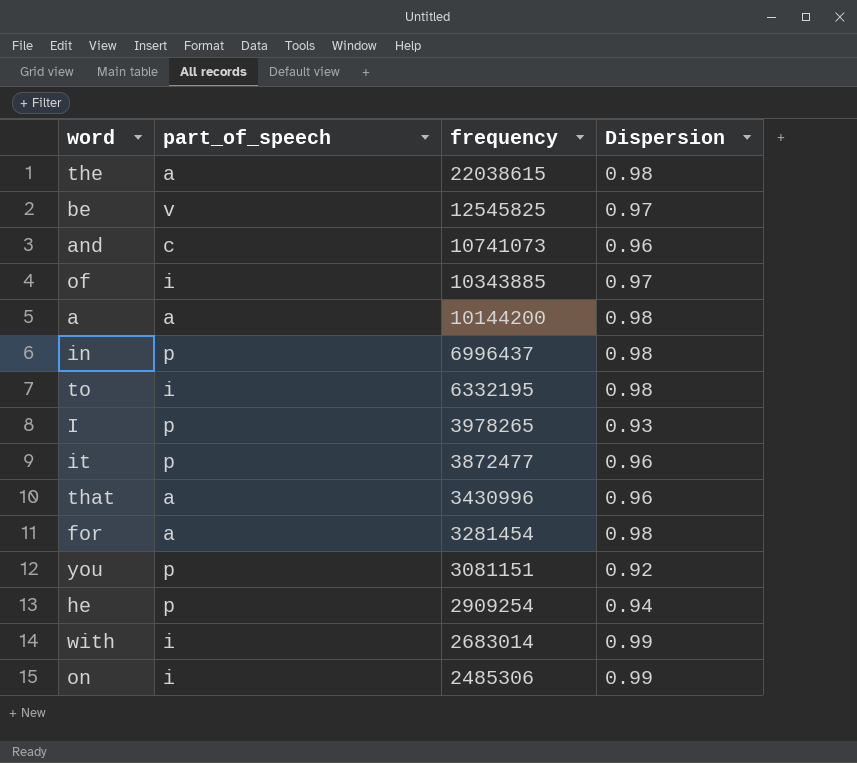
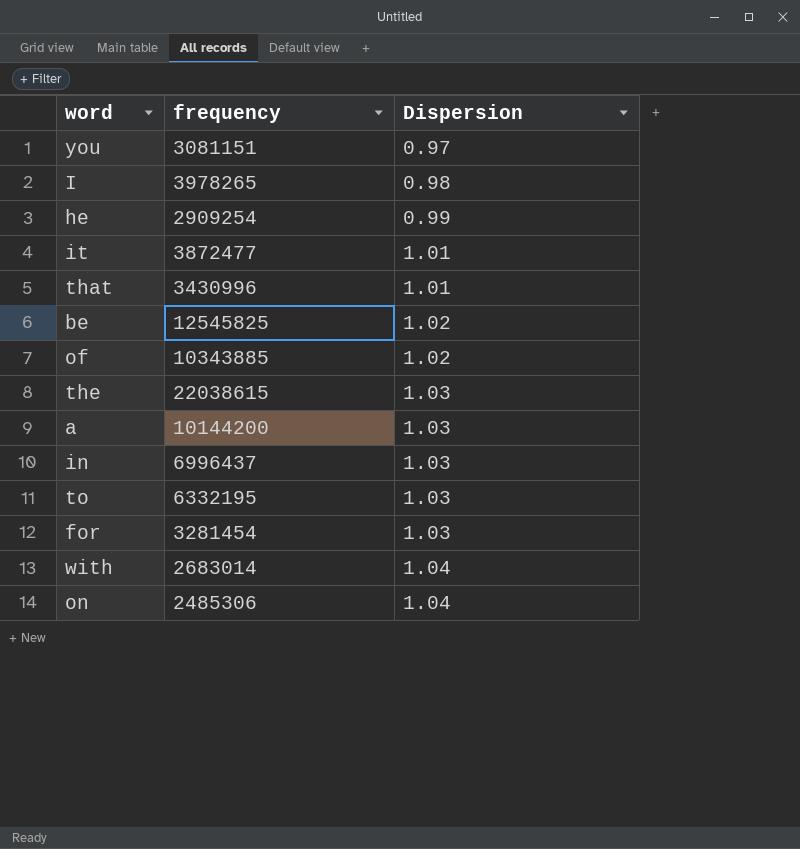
row order: frequency descending -> Dispersion ascending
column part_of_speech | position: 2 -> none
row and: c | 10741073 | 0.96 -> none
you | Dispersion: 0.92 -> 0.97
I | Dispersion: 0.93 -> 0.98
he | Dispersion: 0.94 -> 0.99
it | Dispersion: 0.96 -> 1.01
that | Dispersion: 0.96 -> 1.01
be | Dispersion: 0.97 -> 1.02
of | Dispersion: 0.97 -> 1.02
the | Dispersion: 0.98 -> 1.03
a | Dispersion: 0.98 -> 1.03
in | Dispersion: 0.98 -> 1.03
to | Dispersion: 0.98 -> 1.03
for | Dispersion: 0.98 -> 1.03
with | Dispersion: 0.99 -> 1.04
on | Dispersion: 0.99 -> 1.04

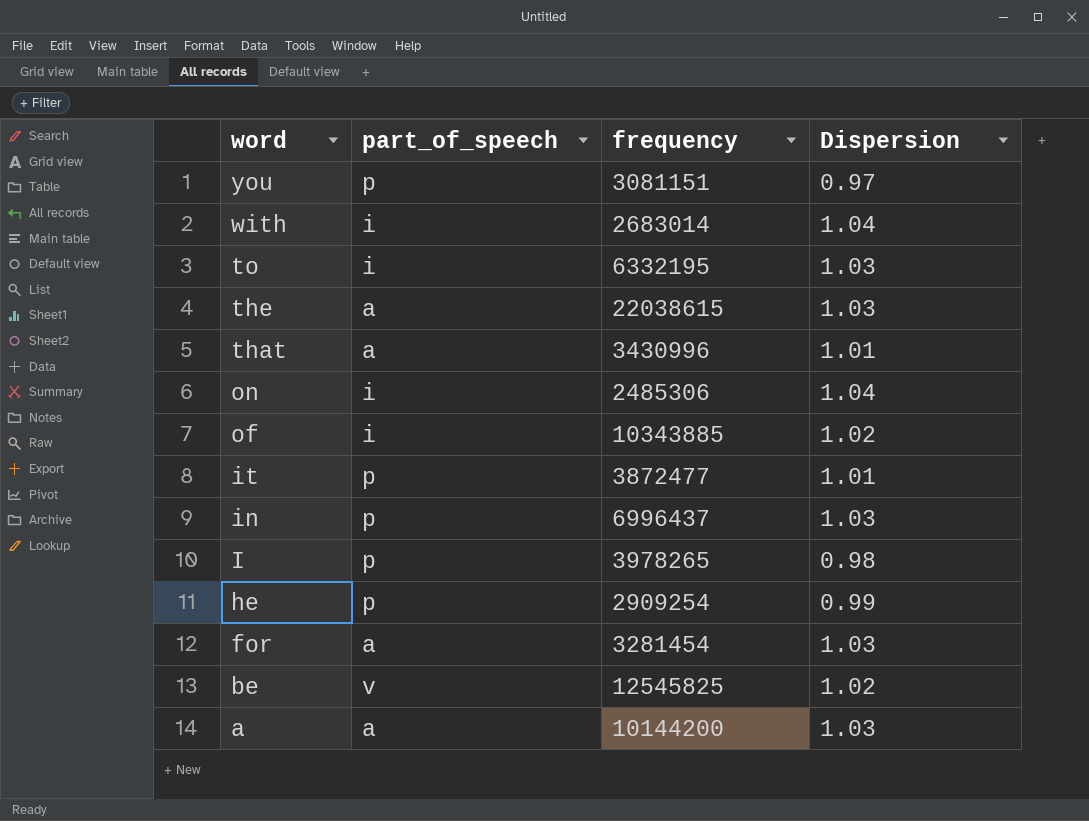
row order: Dispersion ascending -> word descending
column part_of_speech | position: none -> 2

